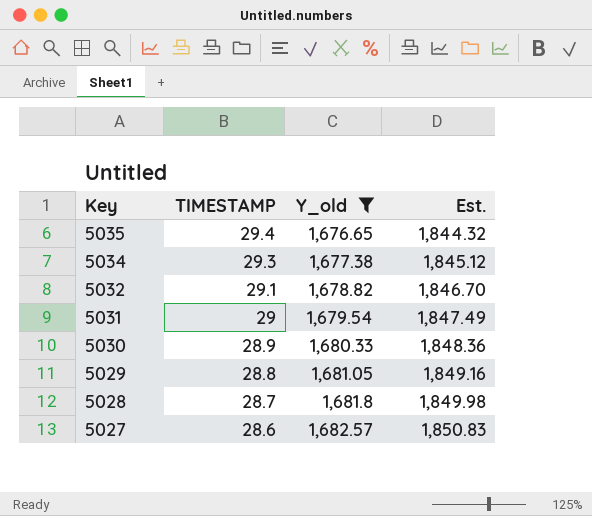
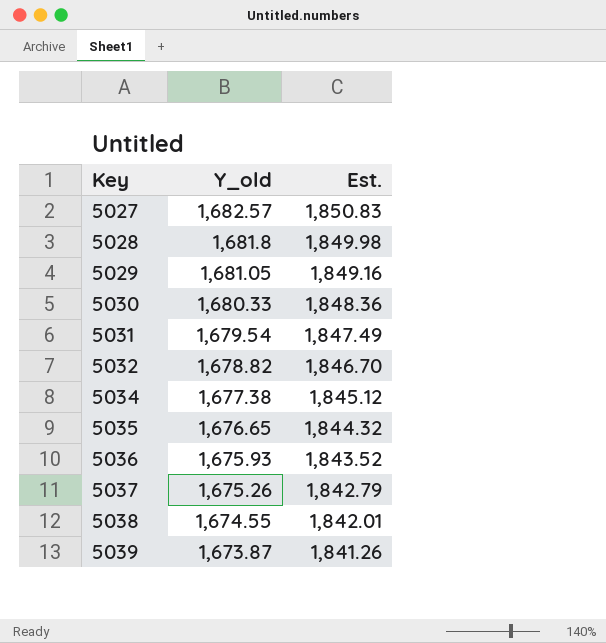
filter: Y_old >= 1,676.65 -> none
row order: Key descending -> Key ascending
column TIMESTAMP | position: 2 -> none

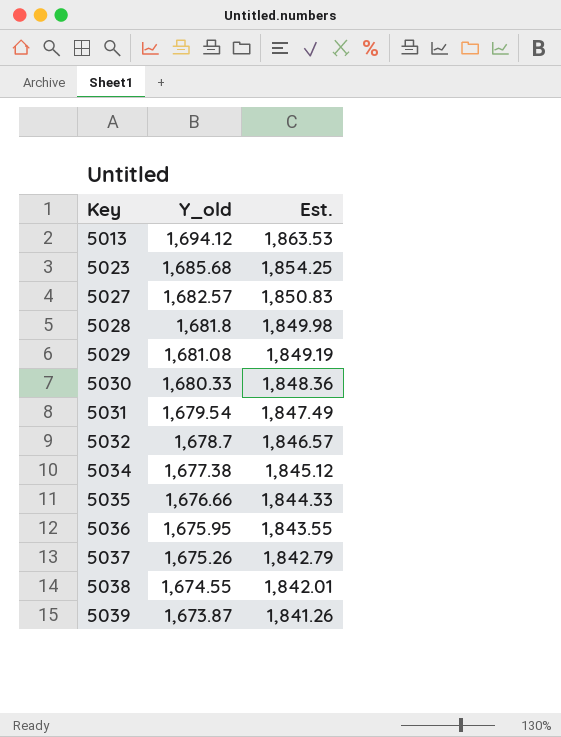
row 5013: none -> 1,694.12 | 1,863.53
row 5023: none -> 1,685.68 | 1,854.25
5029 | Y_old: 1,681.05 -> 1,681.08
5029 | Est.: 1,849.16 -> 1,849.19
5032 | Y_old: 1,678.82 -> 1,678.7
5032 | Est.: 1,846.70 -> 1,846.57
5035 | Y_old: 1,676.65 -> 1,676.66
5035 | Est.: 1,844.32 -> 1,844.33
5036 | Y_old: 1,675.93 -> 1,675.95
5036 | Est.: 1,843.52 -> 1,843.55

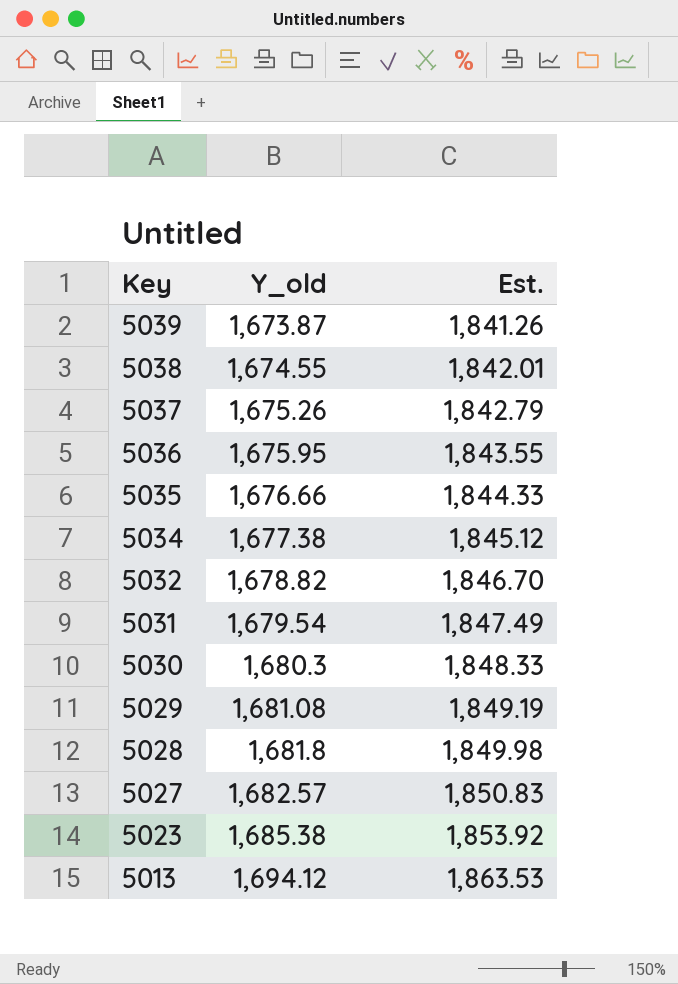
row order: Key ascending -> Key descending
5032 | Y_old: 1,678.7 -> 1,678.82
5032 | Est.: 1,846.57 -> 1,846.70
5030 | Y_old: 1,680.33 -> 1,680.3
5030 | Est.: 1,848.36 -> 1,848.33
5023 | Y_old: 1,685.68 -> 1,685.38
5023 | Est.: 1,854.25 -> 1,853.92

